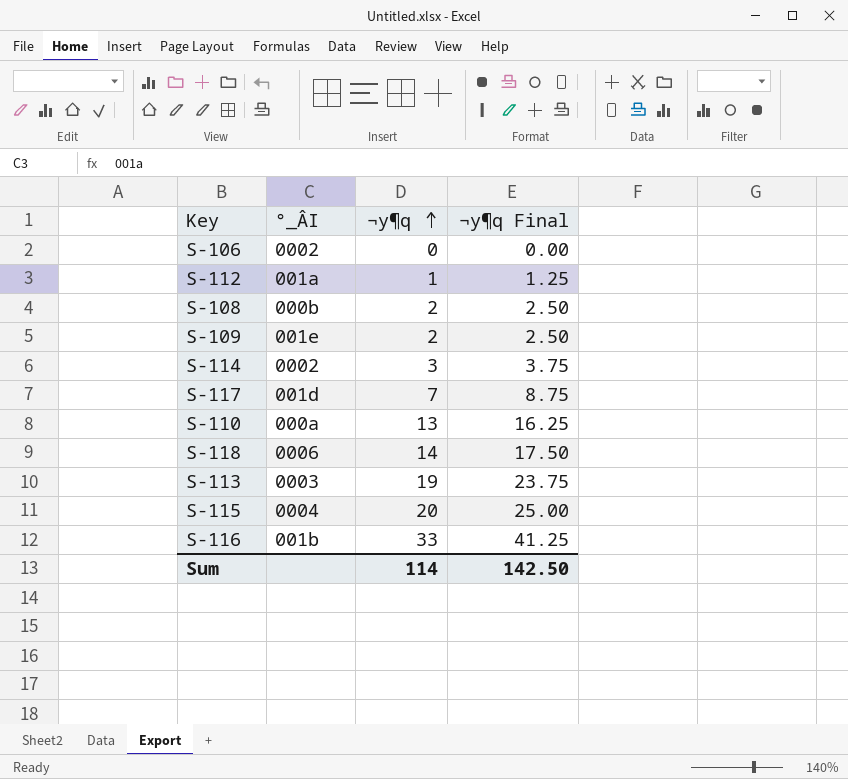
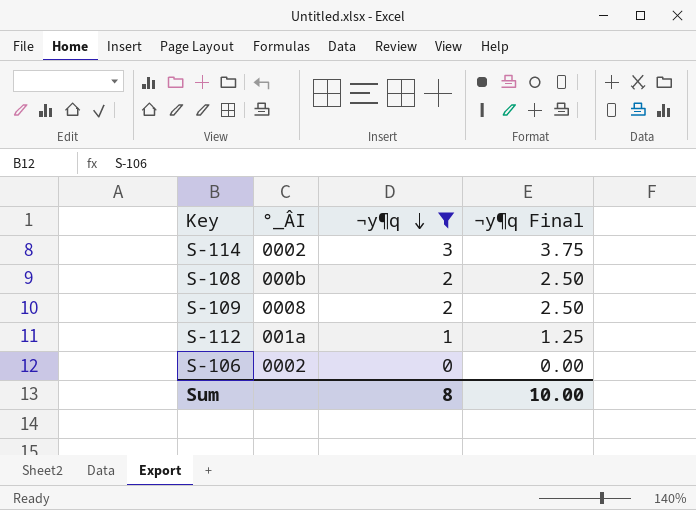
filter: none -> ¬y¶q <= 3
row order: ¬y¶q ascending -> ¬y¶q descending
S-109 | °_ÂI: 001e -> 0008
Sum | ¬y¶q: 114 -> 8
Sum | ¬y¶q Final: 142.50 -> 10.00

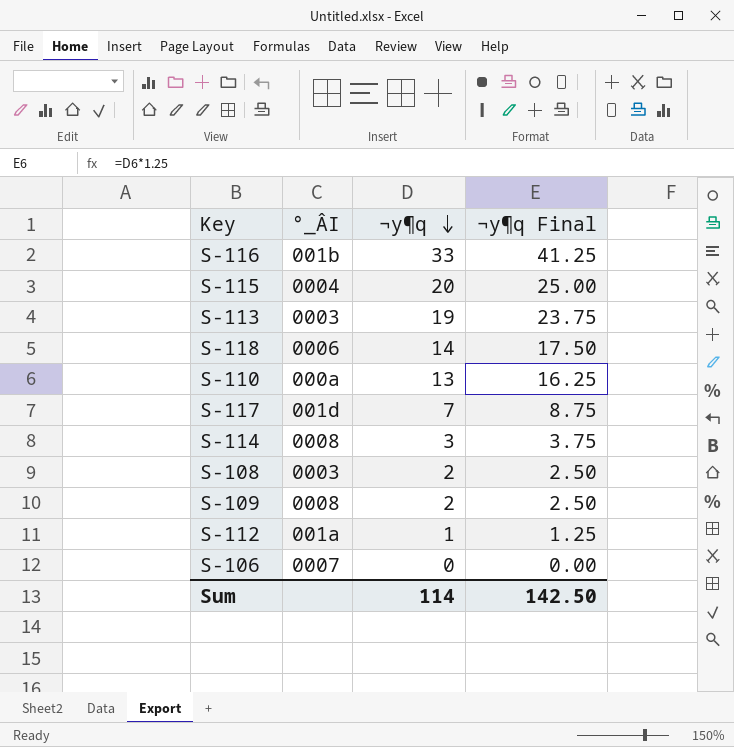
filter: ¬y¶q <= 3 -> none
S-114 | °_ÂI: 0002 -> 0008
S-108 | °_ÂI: 000b -> 0003
S-106 | °_ÂI: 0002 -> 0007
Sum | ¬y¶q: 8 -> 114
Sum | ¬y¶q Final: 10.00 -> 142.50

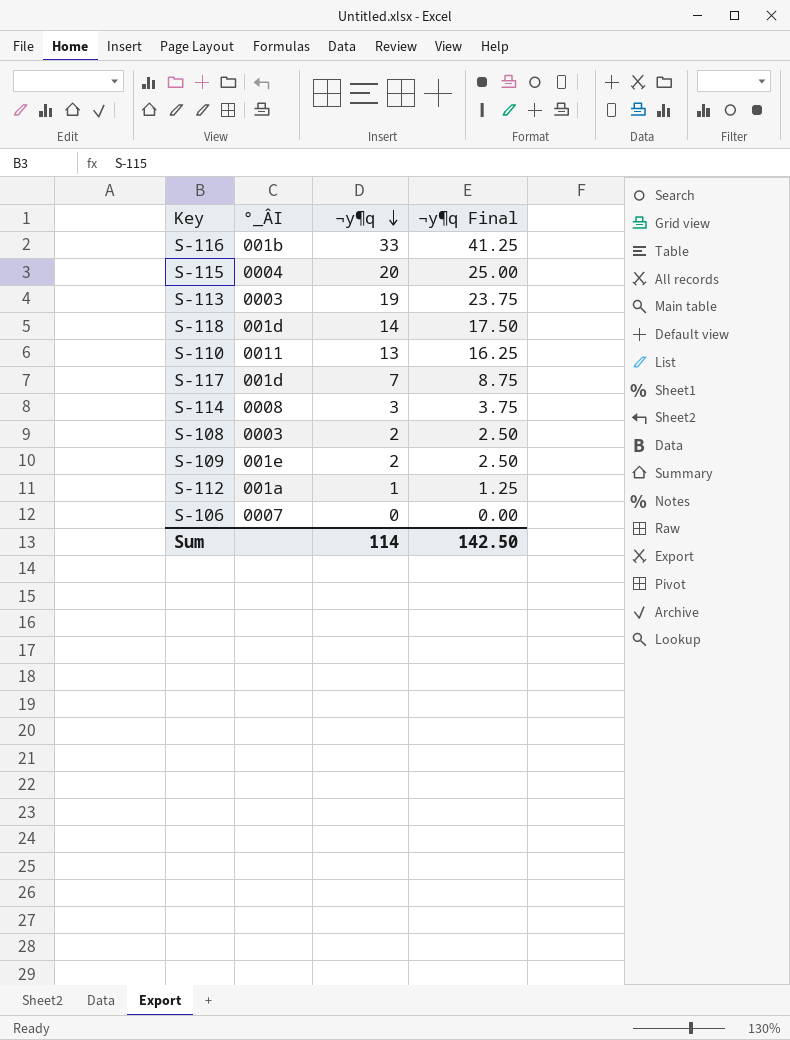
S-118 | °_ÂI: 0006 -> 001d
S-110 | °_ÂI: 000a -> 0011
S-109 | °_ÂI: 0008 -> 001e

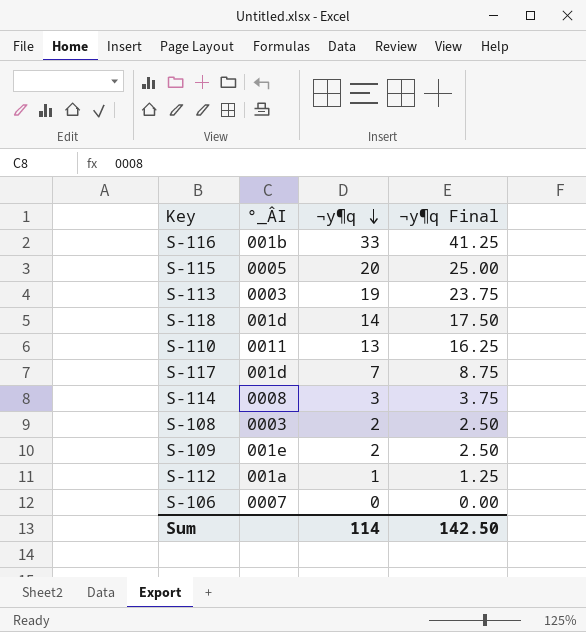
S-115 | °_ÂI: 0004 -> 0005

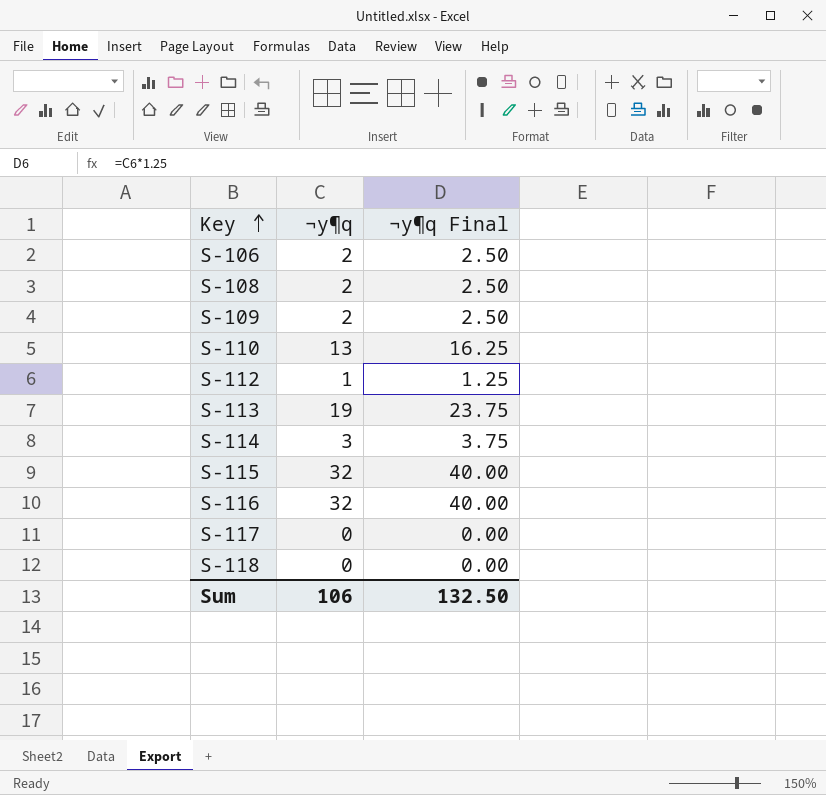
row order: ¬y¶q descending -> Key ascending
column °_ÂI | position: 2 -> none
S-106 | ¬y¶q: 0 -> 2
S-106 | ¬y¶q Final: 0.00 -> 2.50
S-115 | ¬y¶q: 20 -> 32
S-115 | ¬y¶q Final: 25.00 -> 40.00
S-116 | ¬y¶q: 33 -> 32
S-116 | ¬y¶q Final: 41.25 -> 40.00
S-117 | ¬y¶q: 7 -> 0
S-117 | ¬y¶q Final: 8.75 -> 0.00
S-118 | ¬y¶q: 14 -> 0
S-118 | ¬y¶q Final: 17.50 -> 0.00
Sum | ¬y¶q: 114 -> 106
Sum | ¬y¶q Final: 142.50 -> 132.50

